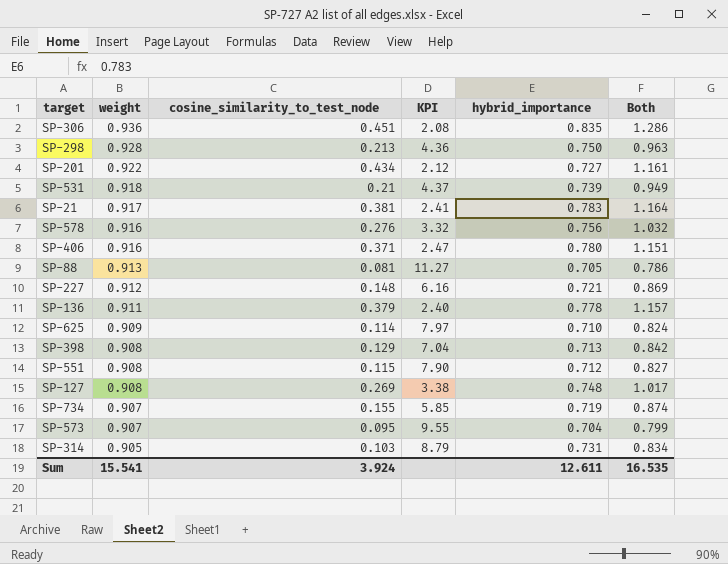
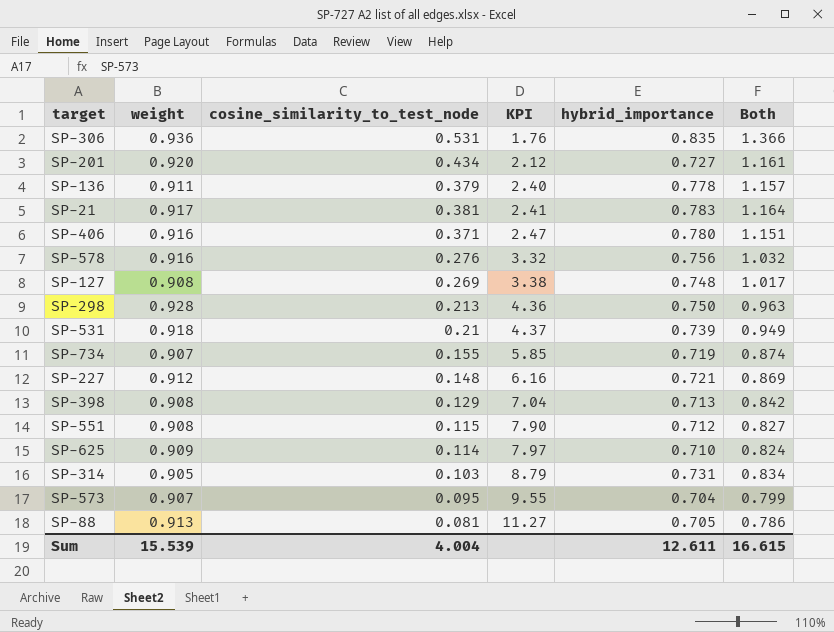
row order: weight descending -> KPI ascending
SP-306 | cosine_similarity_to_test_node: 0.451 -> 0.531
SP-306 | KPI: 2.08 -> 1.76
SP-306 | Both: 1.286 -> 1.366
SP-201 | weight: 0.922 -> 0.920
Sum | weight: 15.541 -> 15.539
Sum | cosine_similarity_to_test_node: 3.924 -> 4.004
Sum | Both: 16.535 -> 16.615

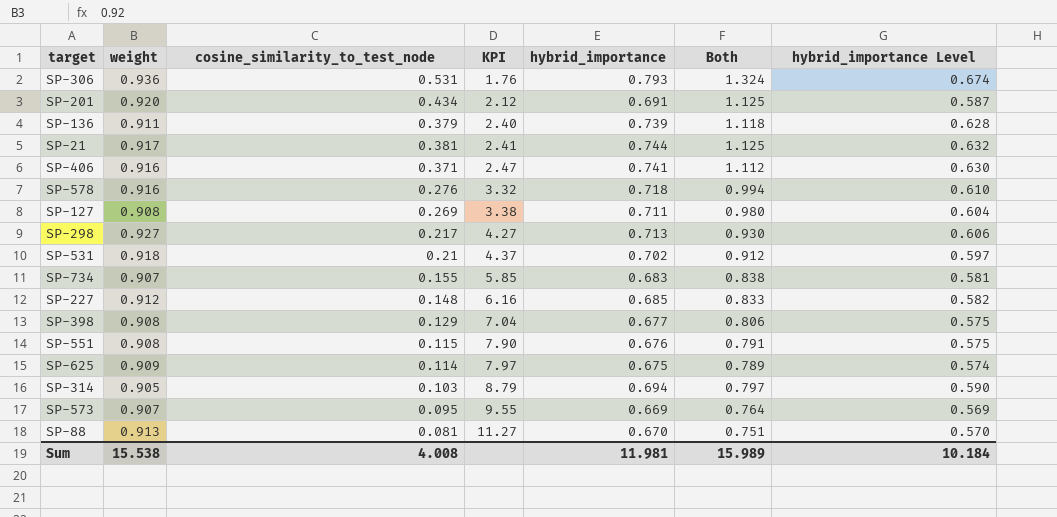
column hybrid_importance Level | formula: none -> [hybrid_importance] * 0.85
SP-306 | hybrid_importance: 0.835 -> 0.793
SP-306 | Both: 1.366 -> 1.324
SP-201 | hybrid_importance: 0.727 -> 0.691
SP-201 | Both: 1.161 -> 1.125
SP-136 | hybrid_importance: 0.778 -> 0.739
SP-136 | Both: 1.157 -> 1.118
SP-21 | hybrid_importance: 0.783 -> 0.744
SP-21 | Both: 1.164 -> 1.125
SP-406 | hybrid_importance: 0.780 -> 0.741
SP-406 | Both: 1.151 -> 1.112
SP-578 | hybrid_importance: 0.756 -> 0.718
SP-578 | Both: 1.032 -> 0.994
SP-127 | hybrid_importance: 0.748 -> 0.711
SP-127 | Both: 1.017 -> 0.980
SP-298 | weight: 0.928 -> 0.927
SP-298 | cosine_similarity_to_test_node: 0.213 -> 0.217
SP-298 | KPI: 4.36 -> 4.27
SP-298 | hybrid_importance: 0.750 -> 0.713
SP-298 | Both: 0.963 -> 0.930
SP-531 | hybrid_importance: 0.739 -> 0.702
SP-531 | Both: 0.949 -> 0.912
SP-734 | hybrid_importance: 0.719 -> 0.683
SP-734 | Both: 0.874 -> 0.838
SP-227 | hybrid_importance: 0.721 -> 0.685
SP-227 | Both: 0.869 -> 0.833
SP-398 | hybrid_importance: 0.713 -> 0.677
SP-398 | Both: 0.842 -> 0.806
SP-551 | hybrid_importance: 0.712 -> 0.676
SP-551 | Both: 0.827 -> 0.791
SP-625 | hybrid_importance: 0.710 -> 0.675
SP-625 | Both: 0.824 -> 0.789
SP-314 | hybrid_importance: 0.731 -> 0.694
SP-314 | Both: 0.834 -> 0.797
SP-573 | hybrid_importance: 0.704 -> 0.669
SP-573 | Both: 0.799 -> 0.764
SP-88 | hybrid_importance: 0.705 -> 0.670
SP-88 | Both: 0.786 -> 0.751
Sum | weight: 15.539 -> 15.538
Sum | cosine_similarity_to_test_node: 4.004 -> 4.008
Sum | hybrid_importance: 12.611 -> 11.981
Sum | Both: 16.615 -> 15.989

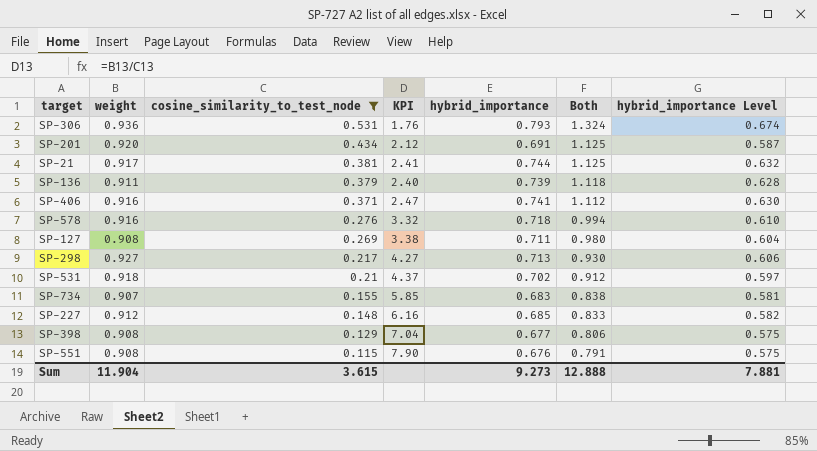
filter: none -> cosine_similarity_to_test_node >= 0.115
row order: KPI ascending -> cosine_similarity_to_test_node descending
Sum | weight: 15.538 -> 11.904
Sum | cosine_similarity_to_test_node: 4.008 -> 3.615
Sum | hybrid_importance: 11.981 -> 9.273
Sum | Both: 15.989 -> 12.888
Sum | hybrid_importance Level: 10.184 -> 7.881

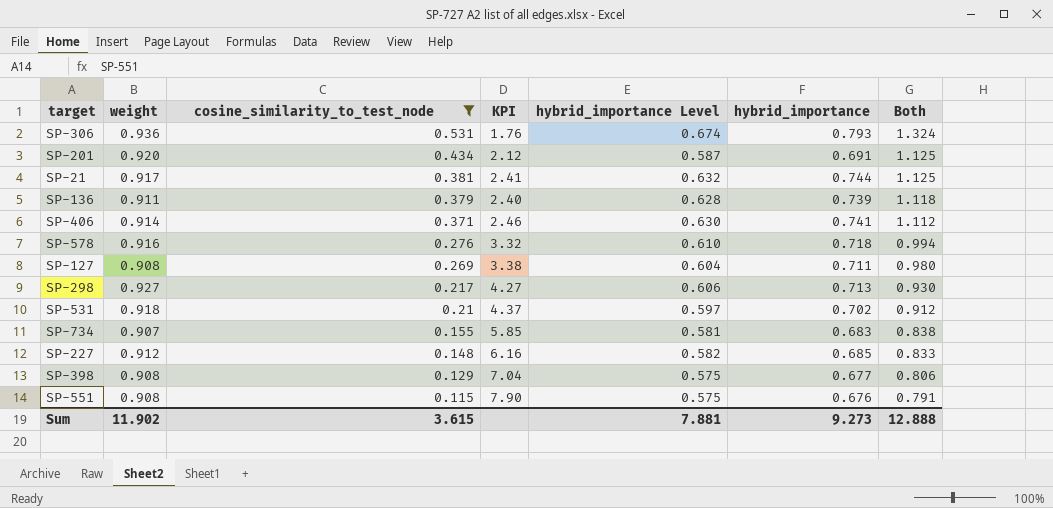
column hybrid_importance Level | position: 7 -> 5
SP-406 | weight: 0.916 -> 0.914
SP-406 | KPI: 2.47 -> 2.46
Sum | weight: 11.904 -> 11.902

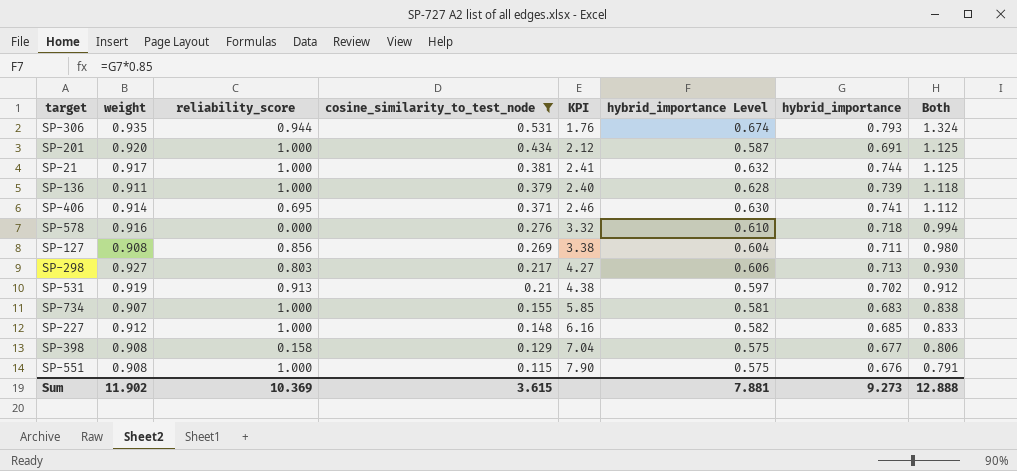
column reliability_score | position: none -> 3
SP-306 | weight: 0.936 -> 0.935
SP-531 | weight: 0.918 -> 0.919
SP-531 | KPI: 4.37 -> 4.38

